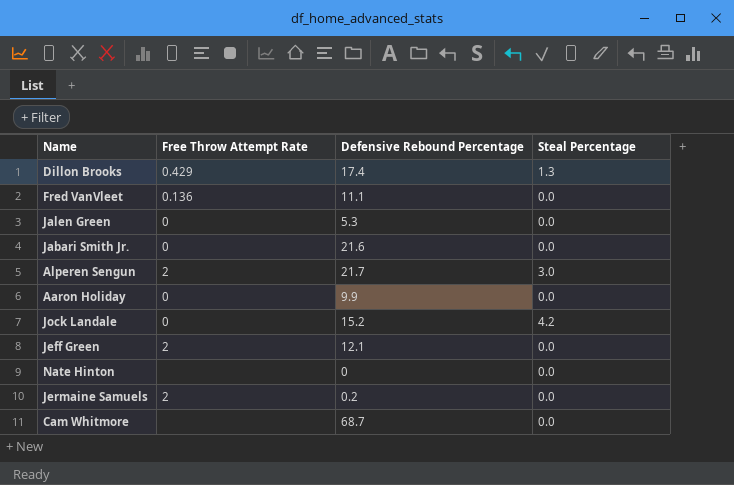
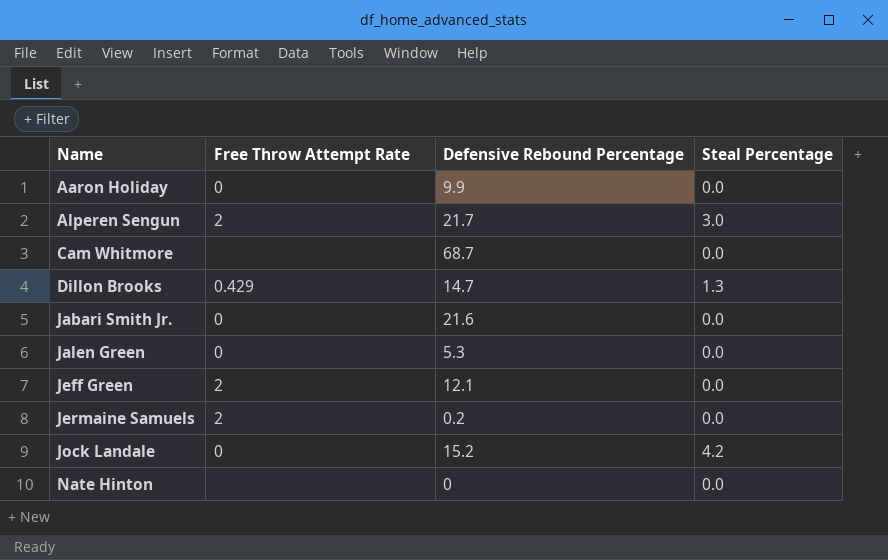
row order: none -> Name ascending
row Fred VanVleet: 0.136 | 11.1 | 0.0 -> none
Dillon Brooks | Defensive Rebound Percentage: 17.4 -> 14.7

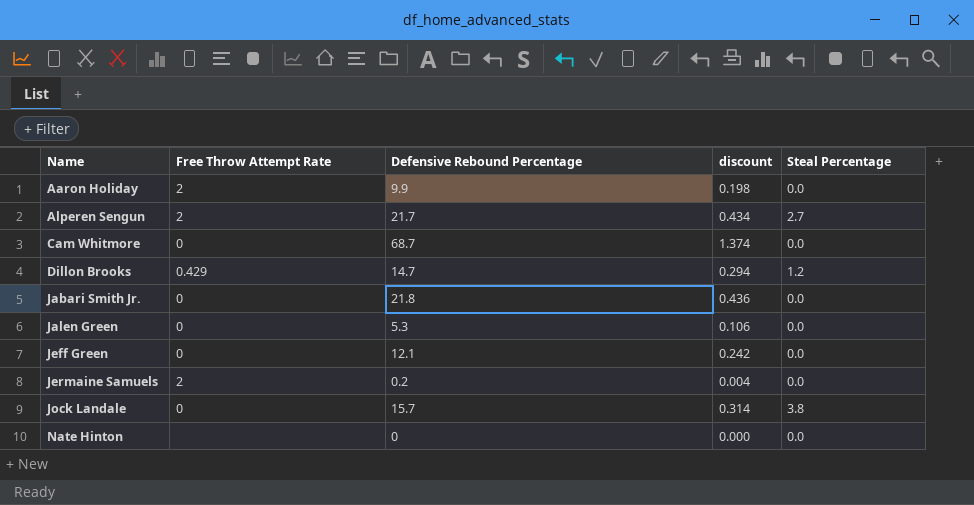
column discount | formula: none -> [Defensive Rebound Percentage] * 0.02
Aaron Holiday | Free Throw Attempt Rate: 0 -> 2
Alperen Sengun | Steal Percentage: 3.0 -> 2.7
Cam Whitmore | Free Throw Attempt Rate: none -> 0
Dillon Brooks | Steal Percentage: 1.3 -> 1.2
Jabari Smith Jr. | Defensive Rebound Percentage: 21.6 -> 21.8
Jeff Green | Free Throw Attempt Rate: 2 -> 0
Jock Landale | Defensive Rebound Percentage: 15.2 -> 15.7
Jock Landale | Steal Percentage: 4.2 -> 3.8

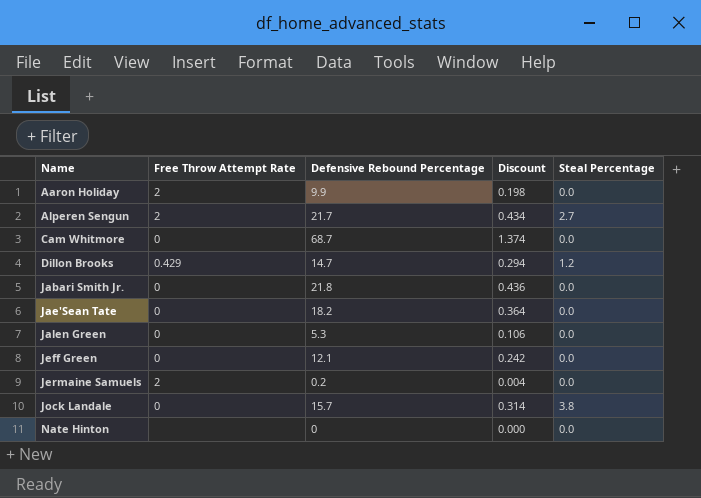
column name: discount -> Discount
row Jae'Sean Tate: none -> 0 | 18.2 | 0.364 | 0.0

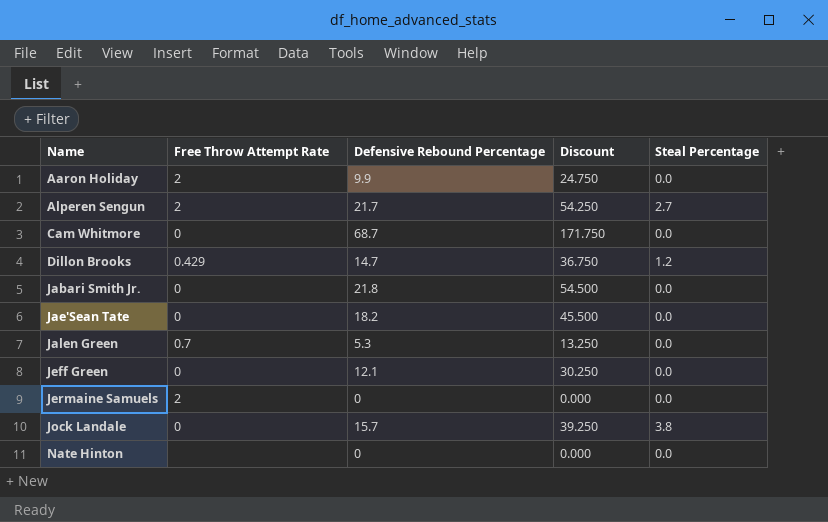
column Discount | formula: [Defensive Rebound Percentage] * 0.02 -> [Defensive Rebound Percentage] * 2.5
Jalen Green | Free Throw Attempt Rate: 0 -> 0.7
Jermaine Samuels | Defensive Rebound Percentage: 0.2 -> 0

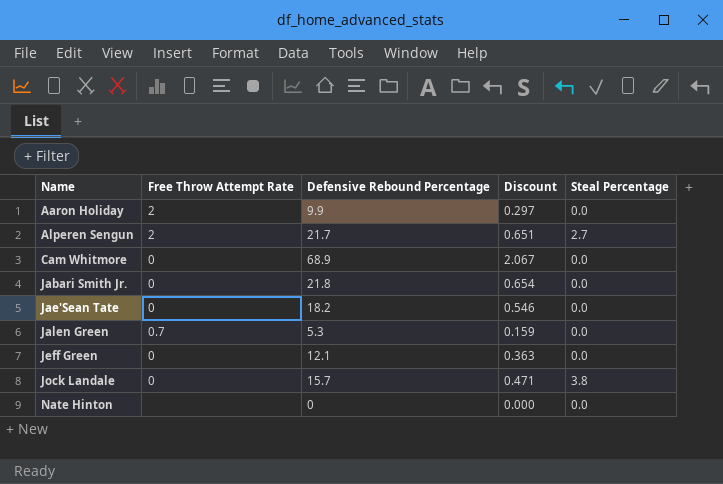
column Discount | formula: [Defensive Rebound Percentage] * 2.5 -> [Defensive Rebound Percentage] * 0.03
row Dillon Brooks: 0.429 | 14.7 | 36.750 | 1.2 -> none
row Jermaine Samuels: 2 | 0 | 0.000 | 0.0 -> none
Cam Whitmore | Defensive Rebound Percentage: 68.7 -> 68.9

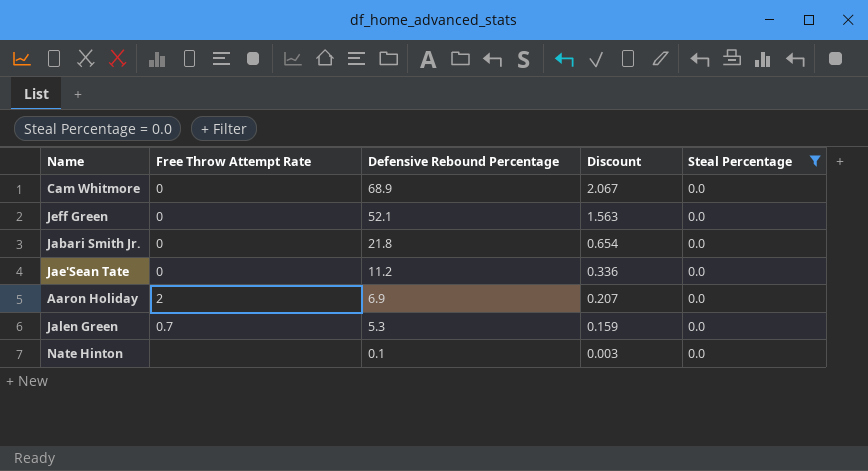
filter: none -> Steal Percentage = 0.0
row order: Name ascending -> Defensive Rebound Percentage descending
Jeff Green | Defensive Rebound Percentage: 12.1 -> 52.1
Jeff Green | Discount: 0.363 -> 1.563
Jae'Sean Tate | Defensive Rebound Percentage: 18.2 -> 11.2
Jae'Sean Tate | Discount: 0.546 -> 0.336
Aaron Holiday | Defensive Rebound Percentage: 9.9 -> 6.9
Aaron Holiday | Discount: 0.297 -> 0.207
Nate Hinton | Defensive Rebound Percentage: 0 -> 0.1
Nate Hinton | Discount: 0.000 -> 0.003

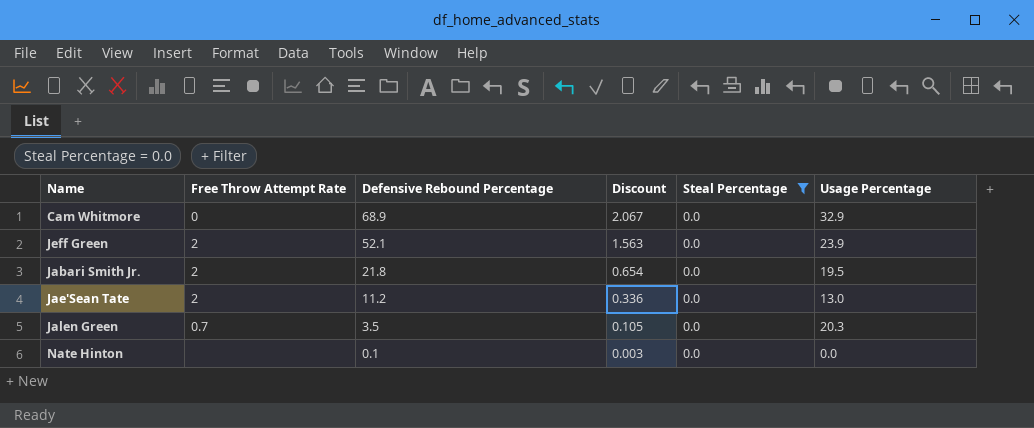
column Usage Percentage | position: none -> 6
row Aaron Holiday: 2 | 6.9 | 0.207 | 0.0 -> none
Jeff Green | Free Throw Attempt Rate: 0 -> 2
Jabari Smith Jr. | Free Throw Attempt Rate: 0 -> 2
Jae'Sean Tate | Free Throw Attempt Rate: 0 -> 2
Jalen Green | Defensive Rebound Percentage: 5.3 -> 3.5
Jalen Green | Discount: 0.159 -> 0.105

